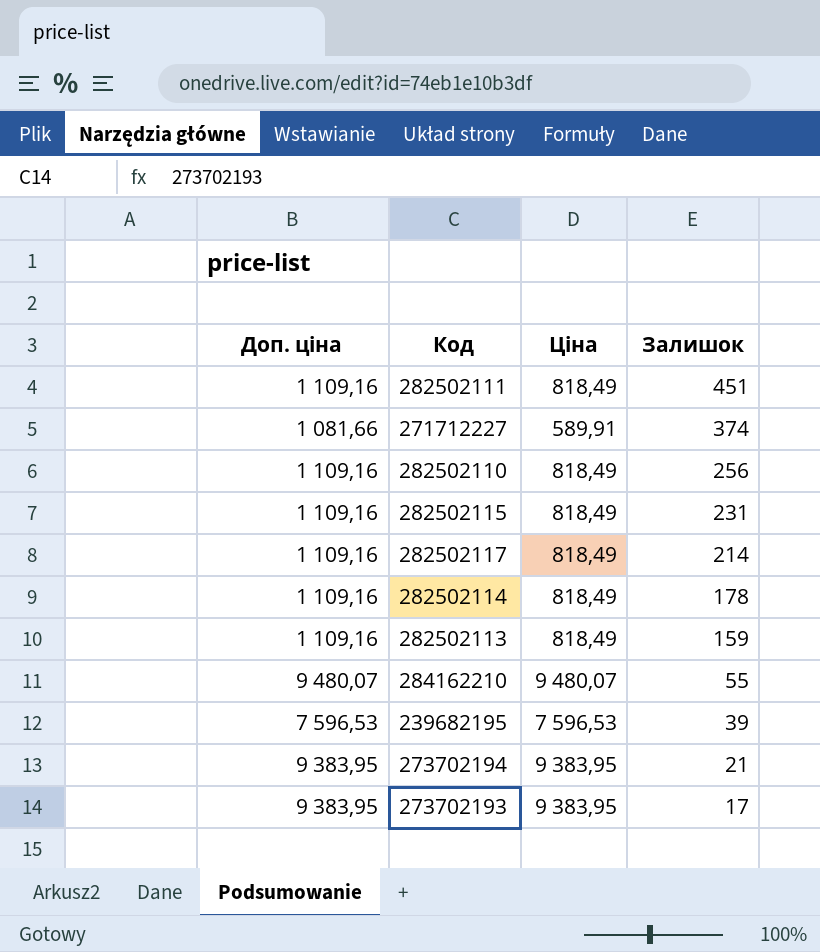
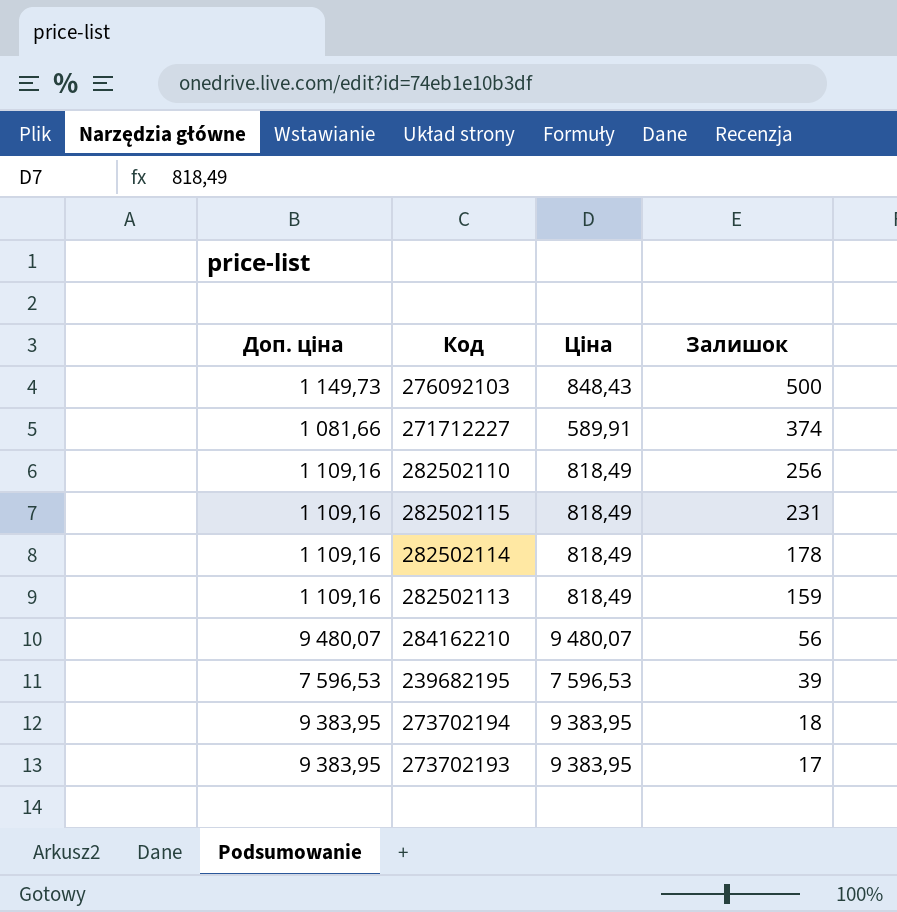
row 282502111: 1 109,16 | 818,49 | 451 -> none
row 282502117: 1 109,16 | 818,49 | 214 -> none
row 276092103: none -> 1 149,73 | 848,43 | 500
284162210 | Залишок: 55 -> 56
273702194 | Залишок: 21 -> 18

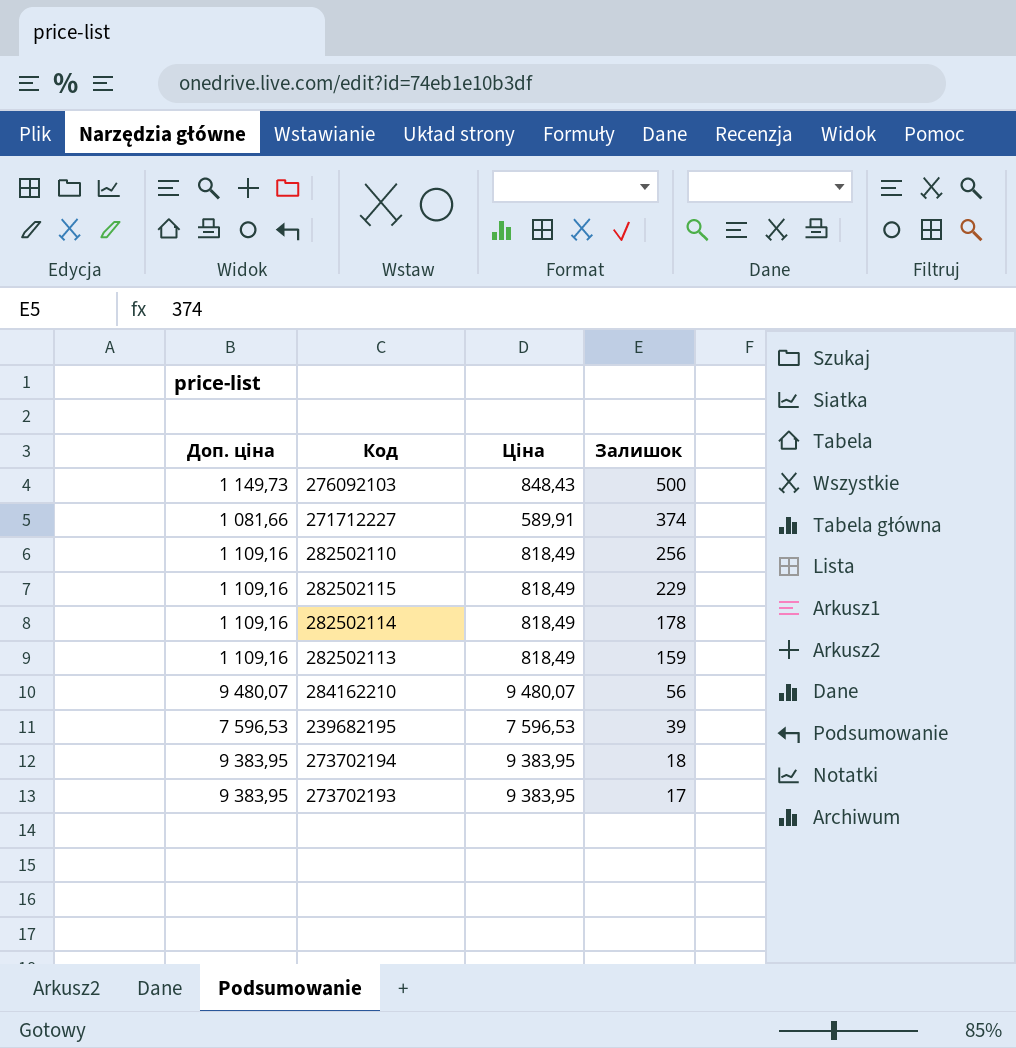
282502115 | Залишок: 231 -> 229

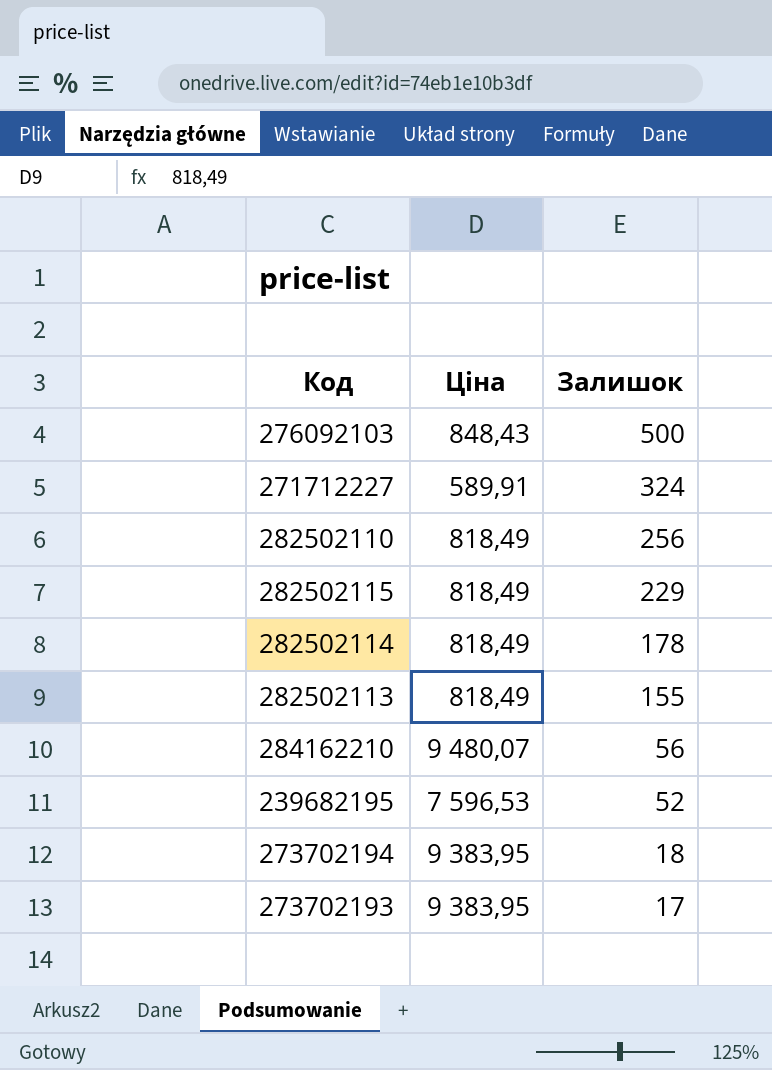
column Доп. ціна | position: 1 -> none
271712227 | Залишок: 374 -> 324
282502113 | Залишок: 159 -> 155
239682195 | Залишок: 39 -> 52

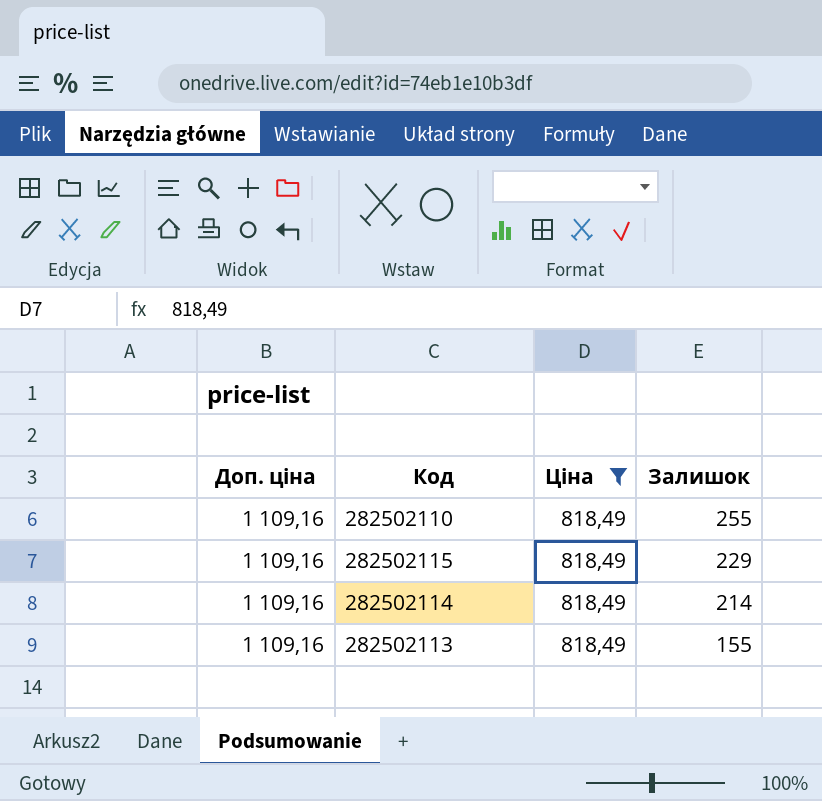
filter: none -> Ціна = 818,49
column Доп. ціна | position: none -> 1
282502110 | Залишок: 256 -> 255
282502114 | Залишок: 178 -> 214

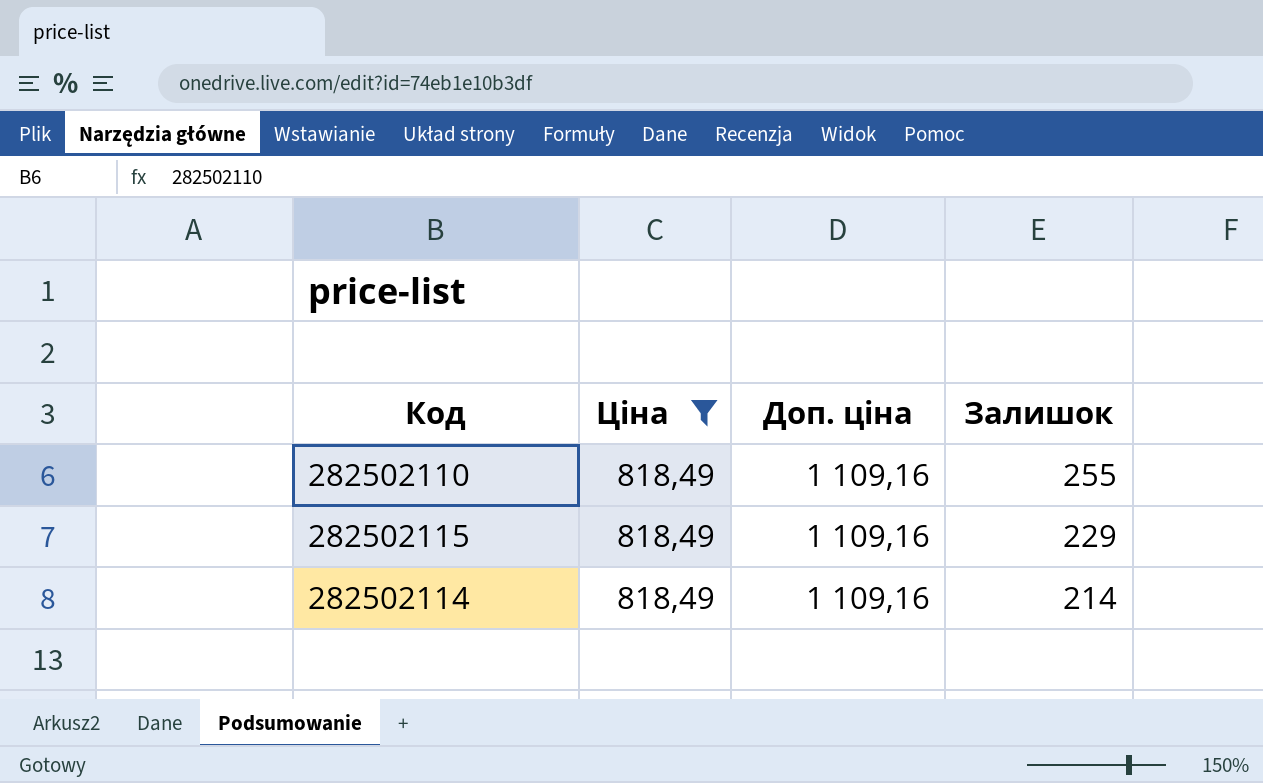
column Доп. ціна | position: 1 -> 3
row 282502113: 1 109,16 | 818,49 | 155 -> none

